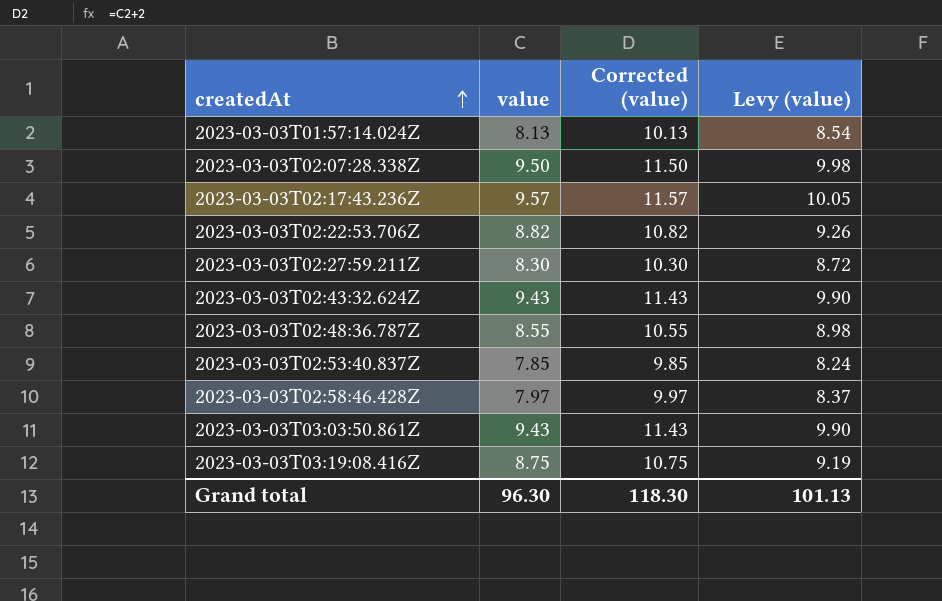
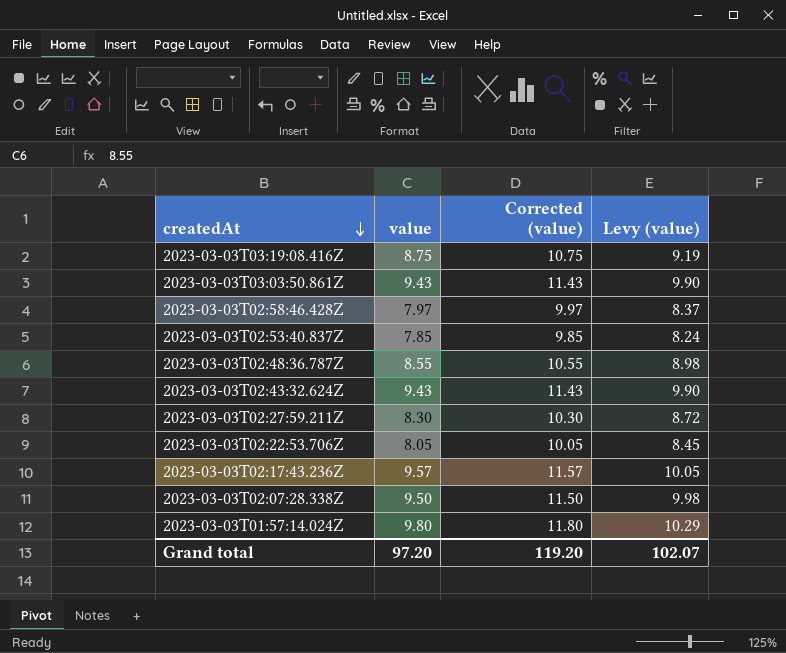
row order: createdAt ascending -> createdAt descending
2023-03-03T02:22:53.706Z | value: 8.82 -> 8.05
2023-03-03T02:22:53.706Z | Corrected (value): 10.82 -> 10.05
2023-03-03T02:22:53.706Z | Levy (value): 9.26 -> 8.45
2023-03-03T01:57:14.024Z | value: 8.13 -> 9.80
2023-03-03T01:57:14.024Z | Corrected (value): 10.13 -> 11.80
2023-03-03T01:57:14.024Z | Levy (value): 8.54 -> 10.29
Grand total | value: 96.30 -> 97.20
Grand total | Corrected (value): 118.30 -> 119.20
Grand total | Levy (value): 101.13 -> 102.07

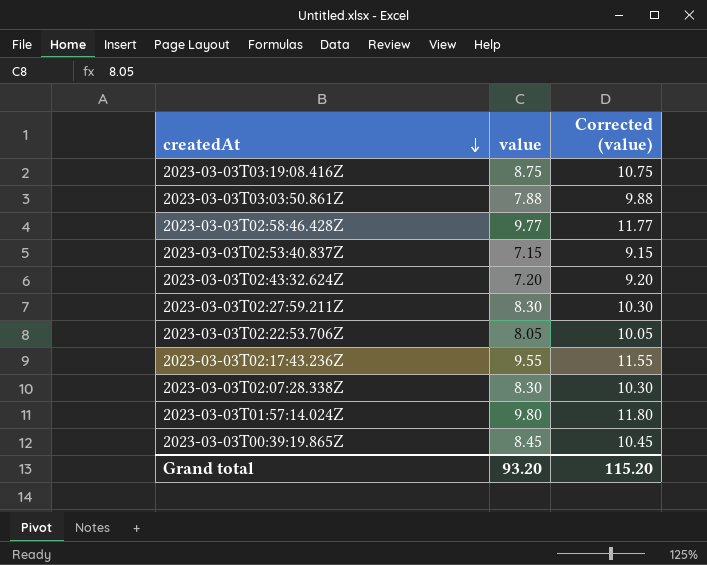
column Levy (value) | formula: [value] * 1.05 -> none
row 2023-03-03T02:48:36.787Z: 8.55 | 10.55 | 8.98 -> none
2023-03-03T03:03:50.861Z | value: 9.43 -> 7.88
2023-03-03T03:03:50.861Z | Corrected (value): 11.43 -> 9.88
2023-03-03T02:58:46.428Z | value: 7.97 -> 9.77
2023-03-03T02:58:46.428Z | Corrected (value): 9.97 -> 11.77
2023-03-03T02:53:40.837Z | value: 7.85 -> 7.15
2023-03-03T02:53:40.837Z | Corrected (value): 9.85 -> 9.15
2023-03-03T02:43:32.624Z | value: 9.43 -> 7.20
2023-03-03T02:43:32.624Z | Corrected (value): 11.43 -> 9.20
2023-03-03T02:17:43.236Z | value: 9.57 -> 9.55
2023-03-03T02:17:43.236Z | Corrected (value): 11.57 -> 11.55
2023-03-03T02:07:28.338Z | value: 9.50 -> 8.30
2023-03-03T02:07:28.338Z | Corrected (value): 11.50 -> 10.30
row 2023-03-03T00:39:19.865Z: none -> 8.45 | 10.45
Grand total | value: 97.20 -> 93.20
Grand total | Corrected (value): 119.20 -> 115.20

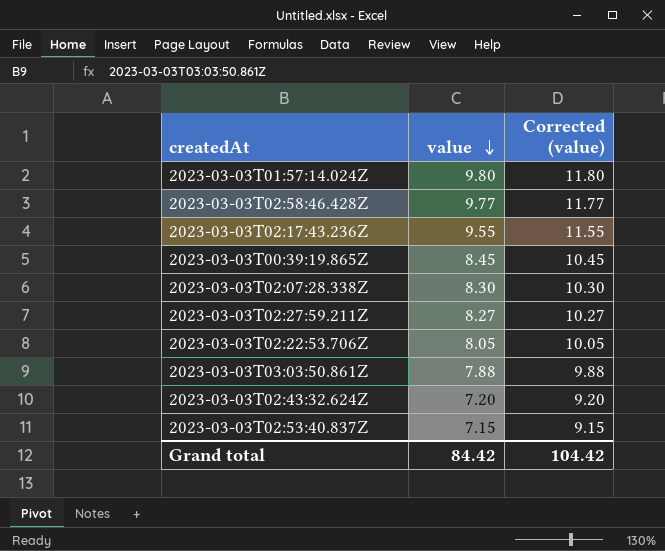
row order: createdAt descending -> value descending
row 2023-03-03T03:19:08.416Z: 8.75 | 10.75 -> none
2023-03-03T02:27:59.211Z | value: 8.30 -> 8.27
2023-03-03T02:27:59.211Z | Corrected (value): 10.30 -> 10.27
Grand total | value: 93.20 -> 84.42
Grand total | Corrected (value): 115.20 -> 104.42

